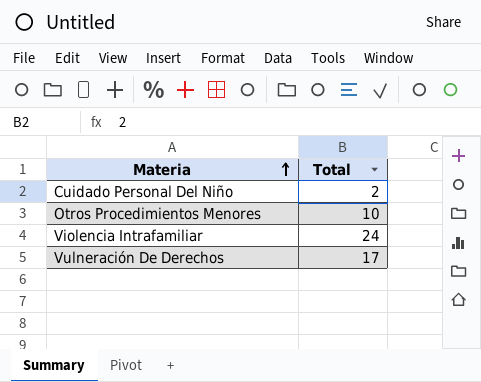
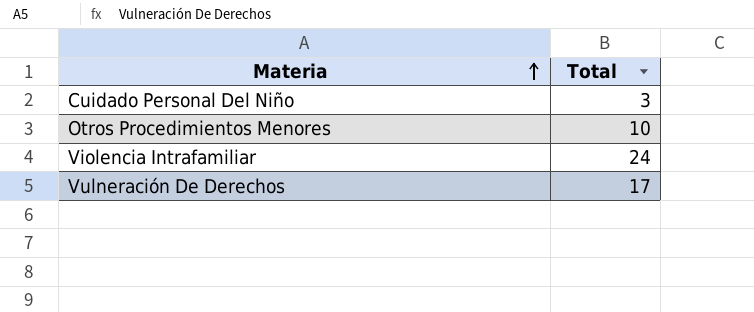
Cuidado Personal Del Niño | Total: 2 -> 3

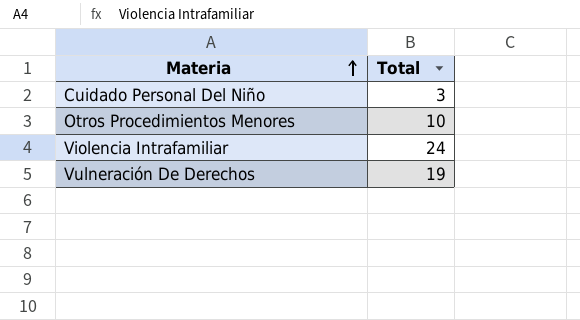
Vulneración De Derechos | Total: 17 -> 19

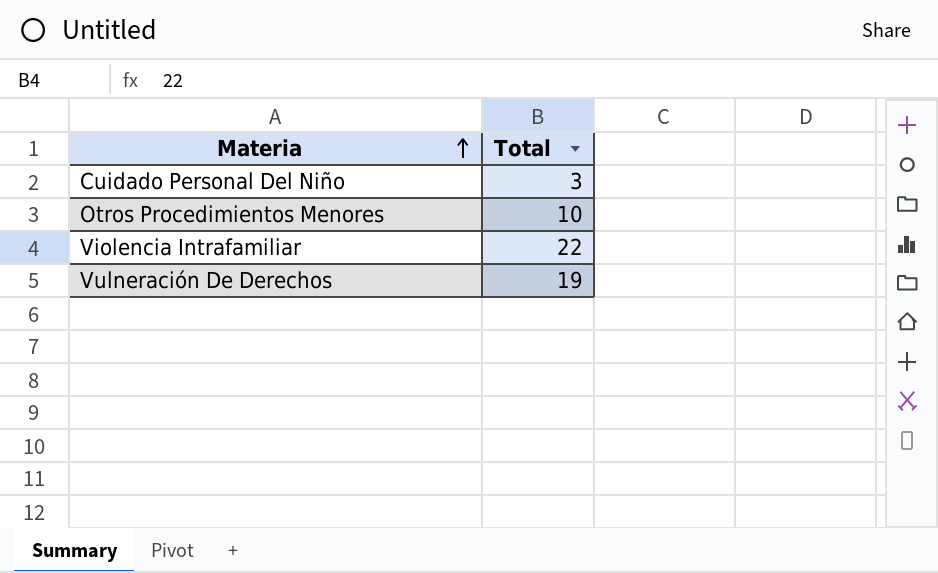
Violencia Intrafamiliar | Total: 24 -> 22

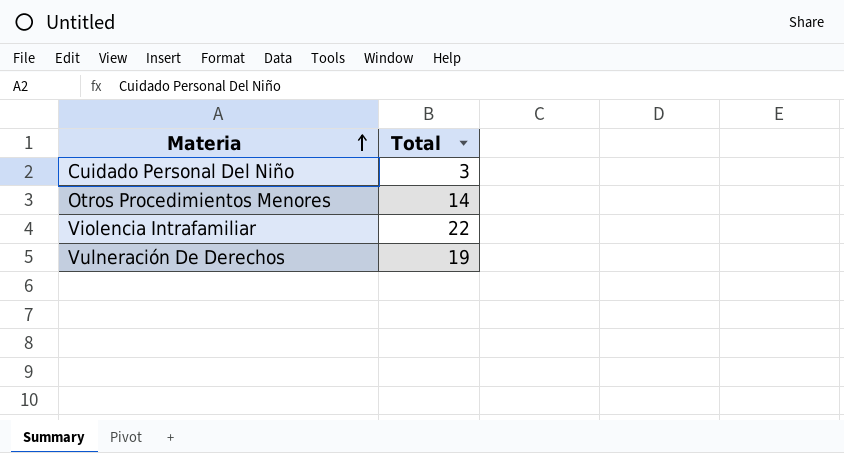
Otros Procedimientos Menores | Total: 10 -> 14

